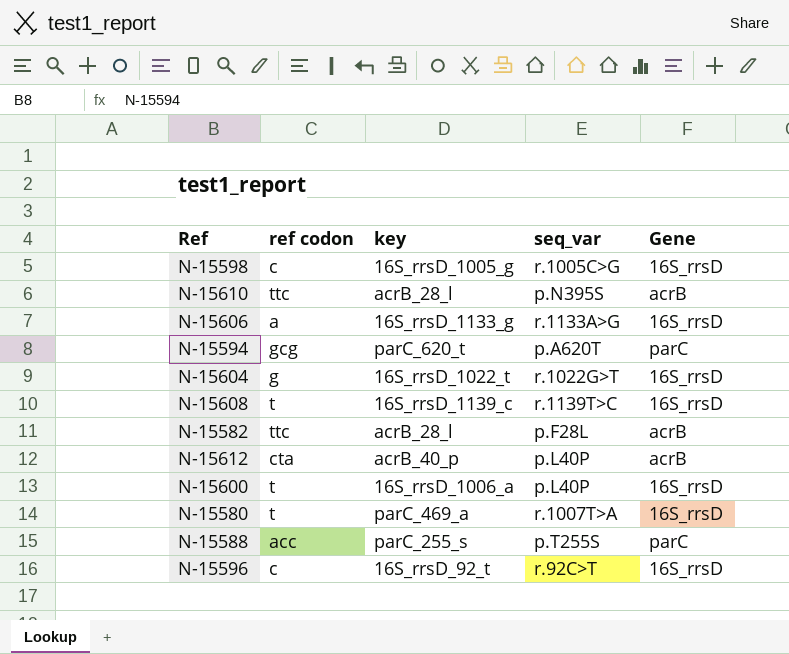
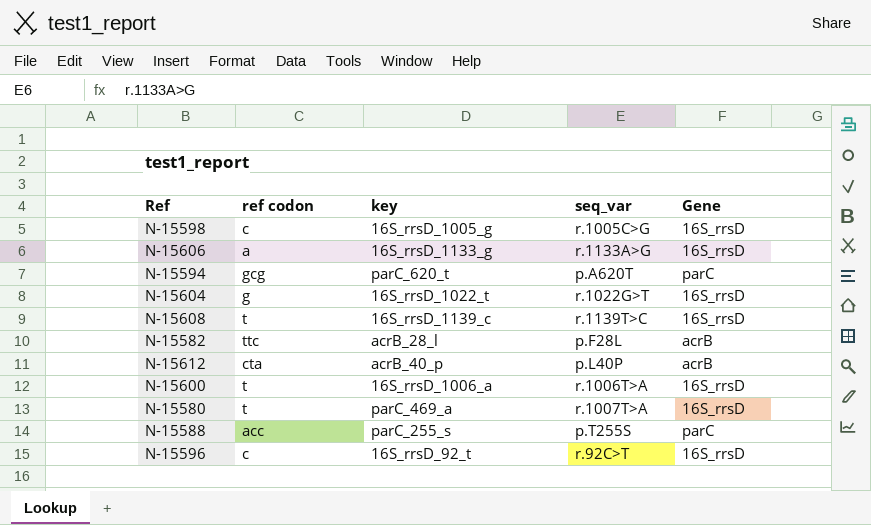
row N-15610: ttc | acrB_28_l | p.N395S | acrB -> none
N-15600 | seq_var: p.L40P -> r.1006T>A

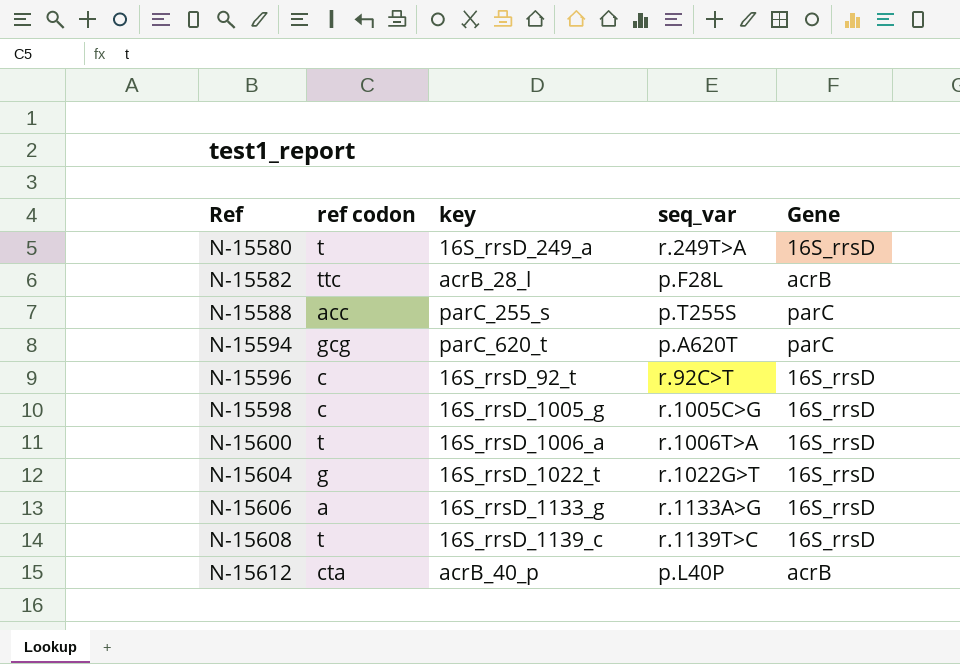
row order: none -> Ref ascending
N-15580 | key: parC_469_a -> 16S_rrsD_249_a
N-15580 | seq_var: r.1007T>A -> r.249T>A

